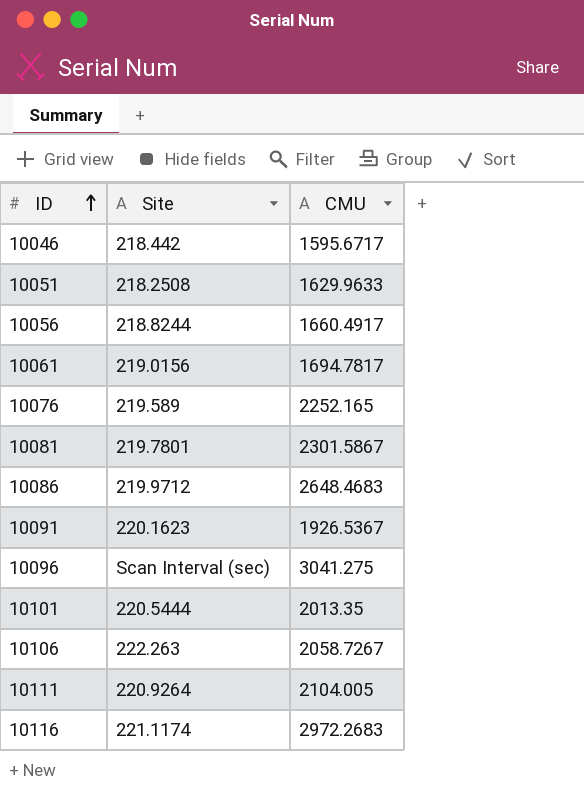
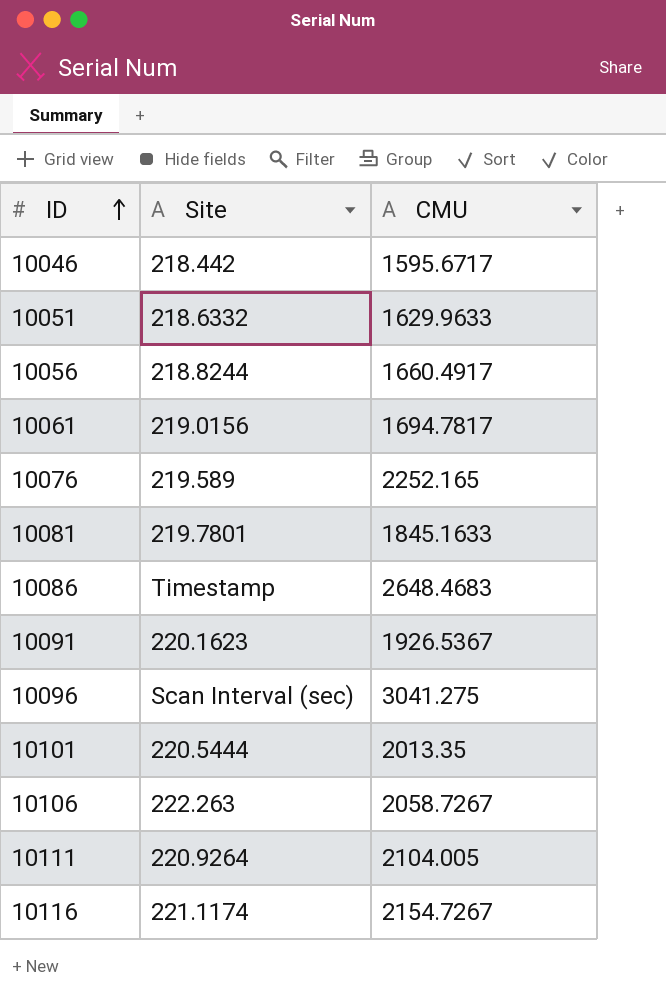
10051 | Site: 218.2508 -> 218.6332
10081 | CMU: 2301.5867 -> 1845.1633
10086 | Site: 219.9712 -> Timestamp
10116 | CMU: 2972.2683 -> 2154.7267

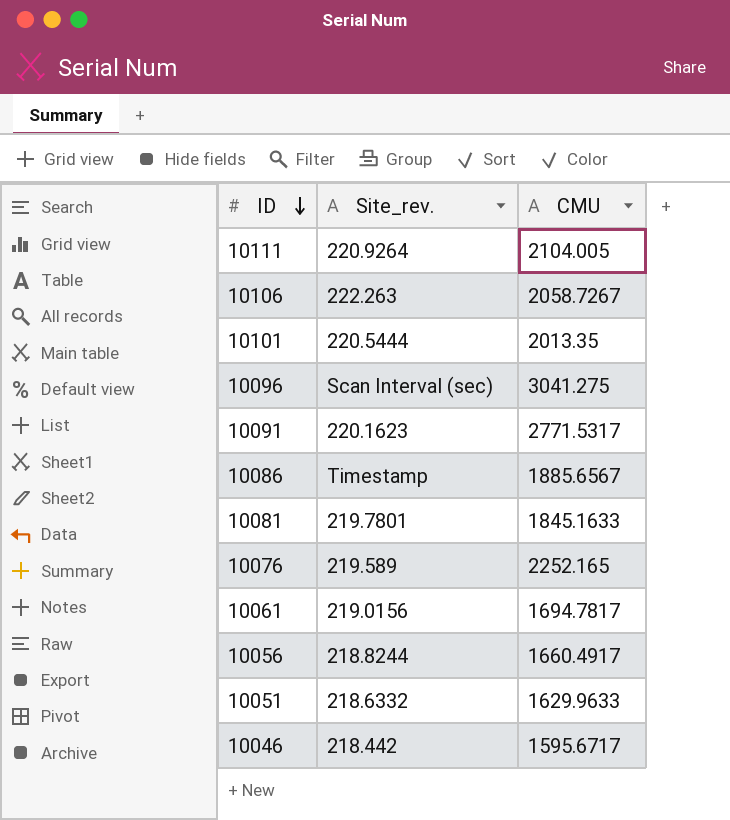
row order: ID ascending -> ID descending
column name: Site -> Site_rev.
row 10116: 221.1174 | 2154.7267 -> none
10091 | CMU: 1926.5367 -> 2771.5317
10086 | CMU: 2648.4683 -> 1885.6567

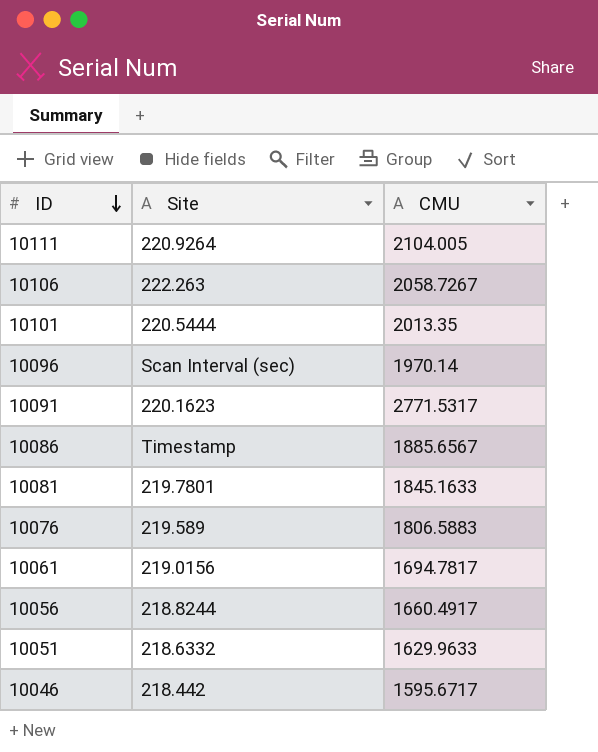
column name: Site_rev. -> Site
10096 | CMU: 3041.275 -> 1970.14
10076 | CMU: 2252.165 -> 1806.5883

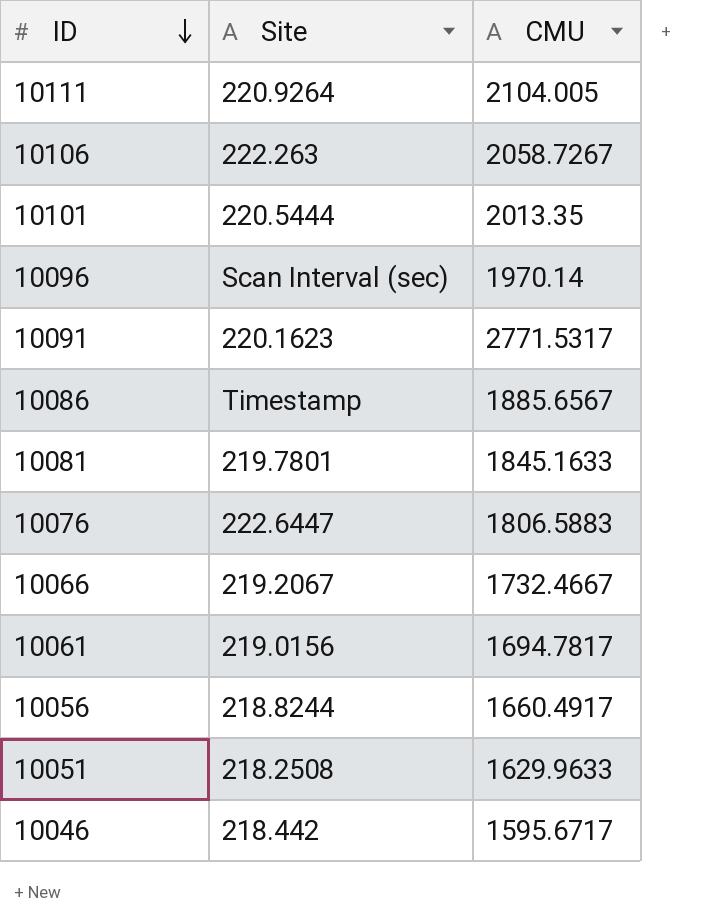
10076 | Site: 219.589 -> 222.6447
row 10066: none -> 219.2067 | 1732.4667
10051 | Site: 218.6332 -> 218.2508

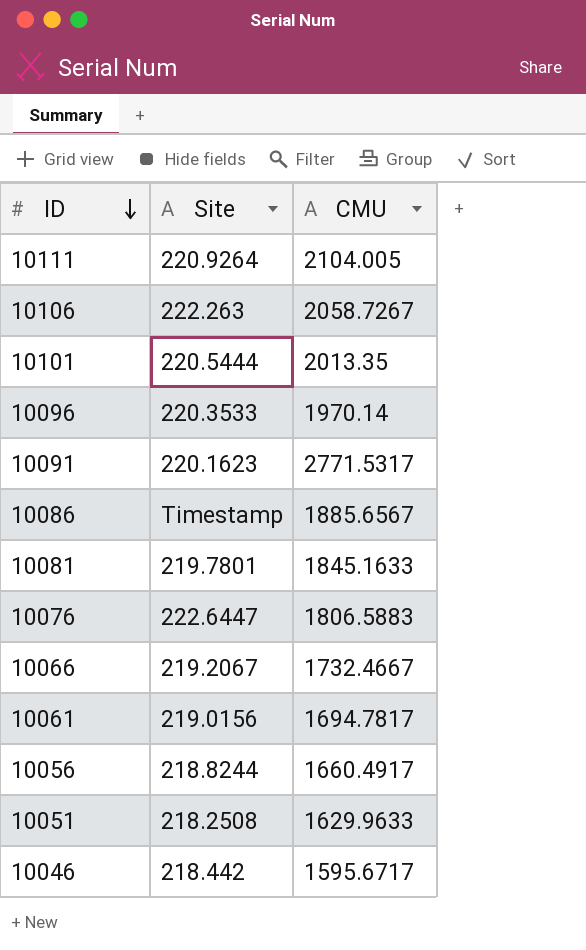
10096 | Site: Scan Interval (sec) -> 220.3533

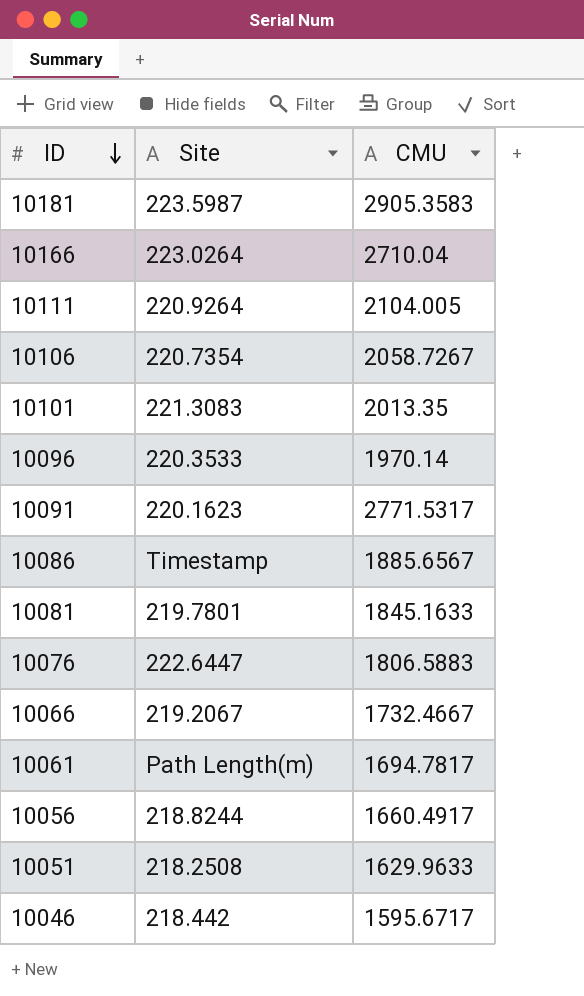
row 10181: none -> 223.5987 | 2905.3583
row 10166: none -> 223.0264 | 2710.04
10106 | Site: 222.263 -> 220.7354
10101 | Site: 220.5444 -> 221.3083
10061 | Site: 219.0156 -> Path Length(m)

